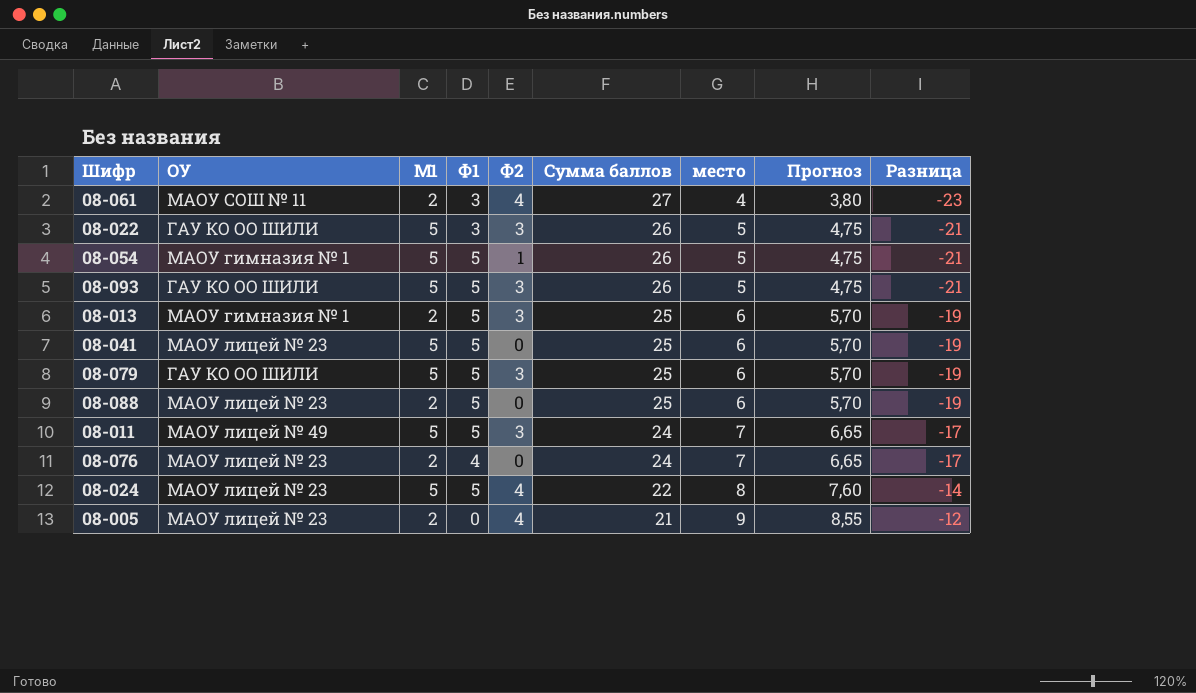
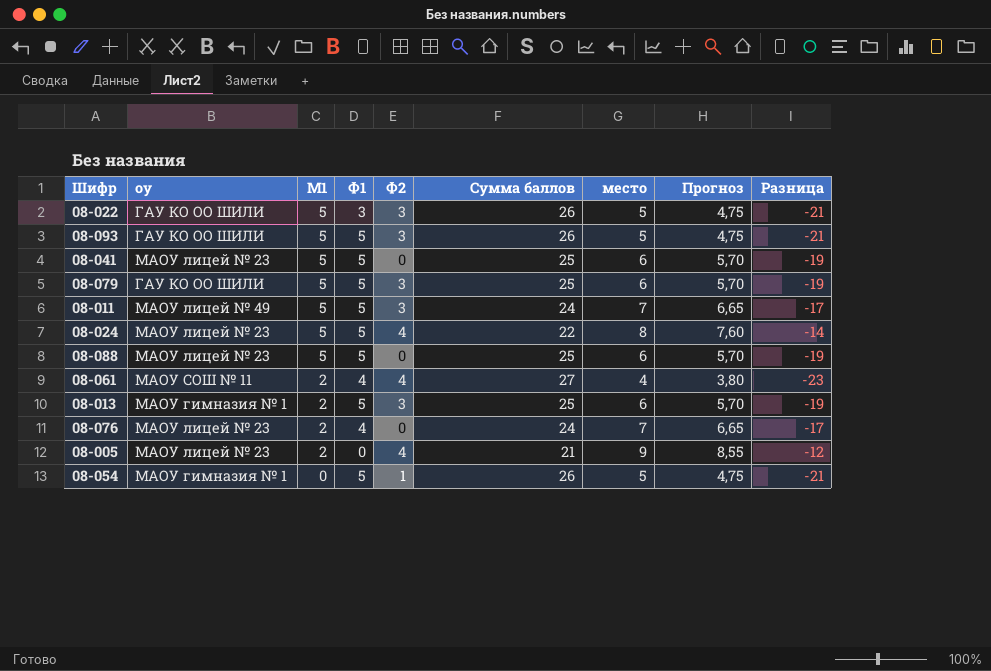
row order: Сумма баллов descending -> М1 descending
column name: ОУ -> оу
08-088 | М1: 2 -> 5
08-061 | Ф1: 3 -> 4
08-054 | М1: 5 -> 0

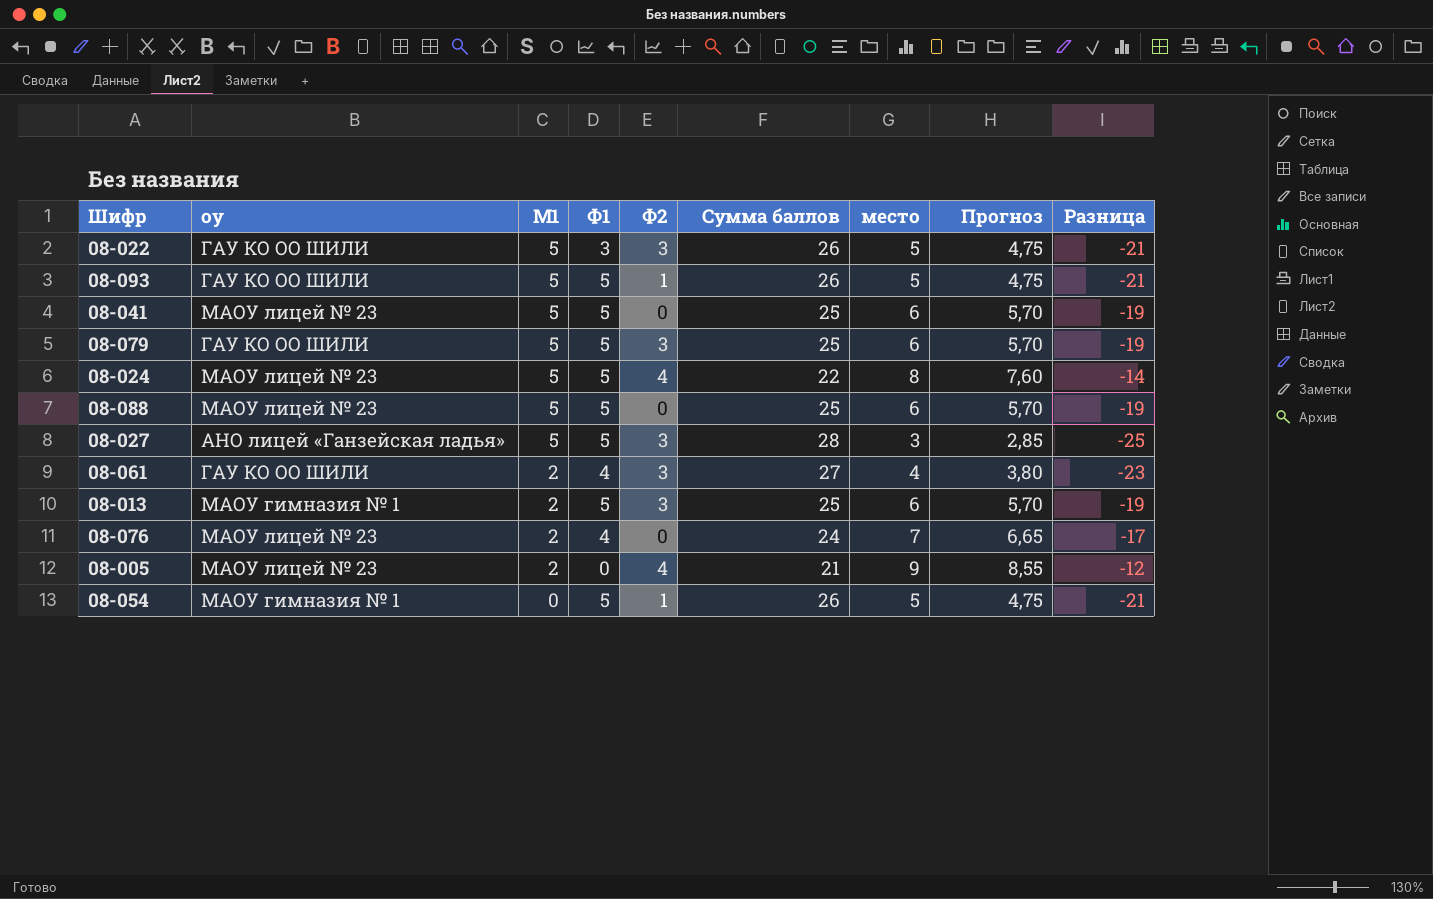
row 08-011: МАОУ лицей № 49 | 5 | 5 | 3 | 24 | 7 | 6,65 | -17 -> none
08-093 | Ф2: 3 -> 1
row 08-027: none -> АНО лицей «Ганзейская ладья» | 5 | 5 | 3 | 28 | 3 | 2,85 | -25
08-061 | оу: МАОУ СОШ № 11 -> ГАУ КО ОО ШИЛИ
08-061 | Ф2: 4 -> 3

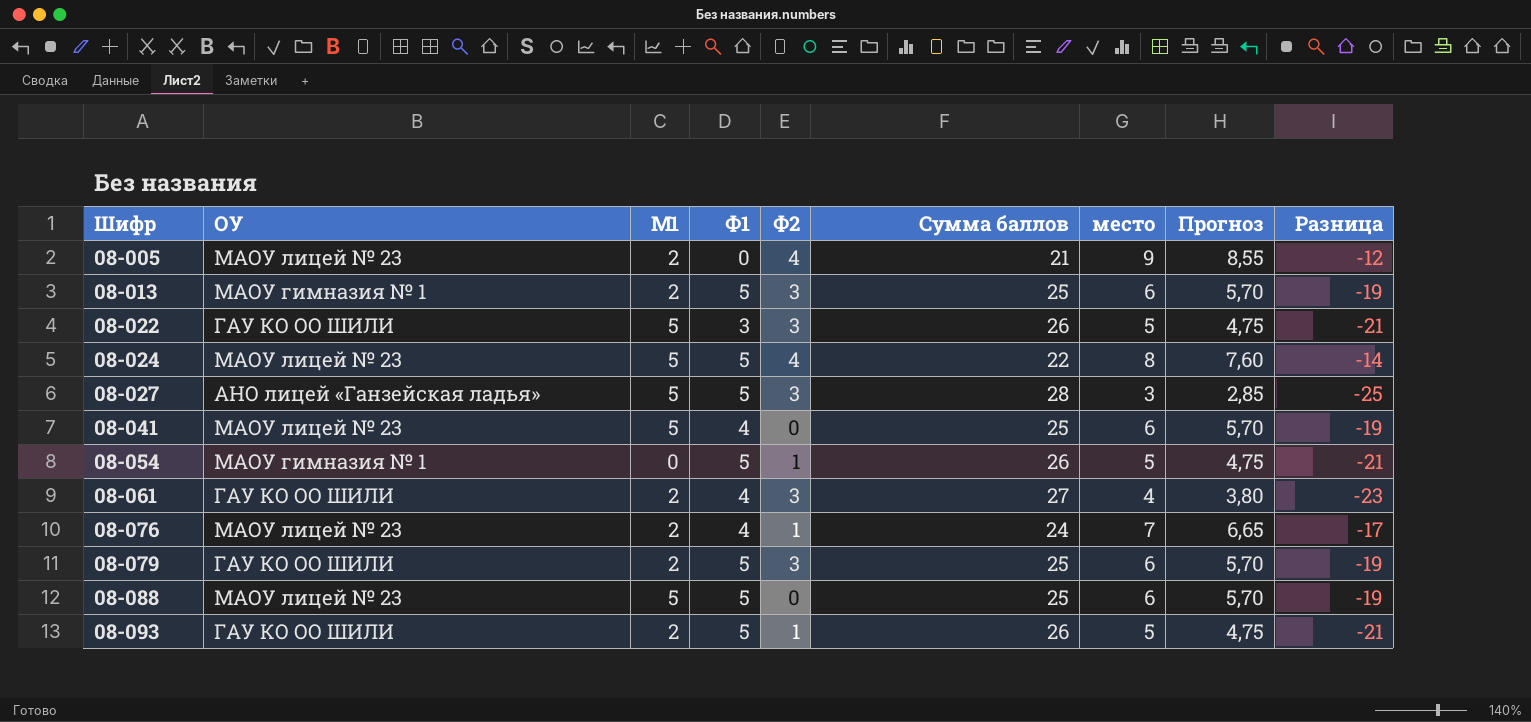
row order: М1 descending -> Шифр ascending
column name: оу -> ОУ
08-041 | Ф1: 5 -> 4
08-076 | Ф2: 0 -> 1
08-079 | М1: 5 -> 2
08-093 | М1: 5 -> 2

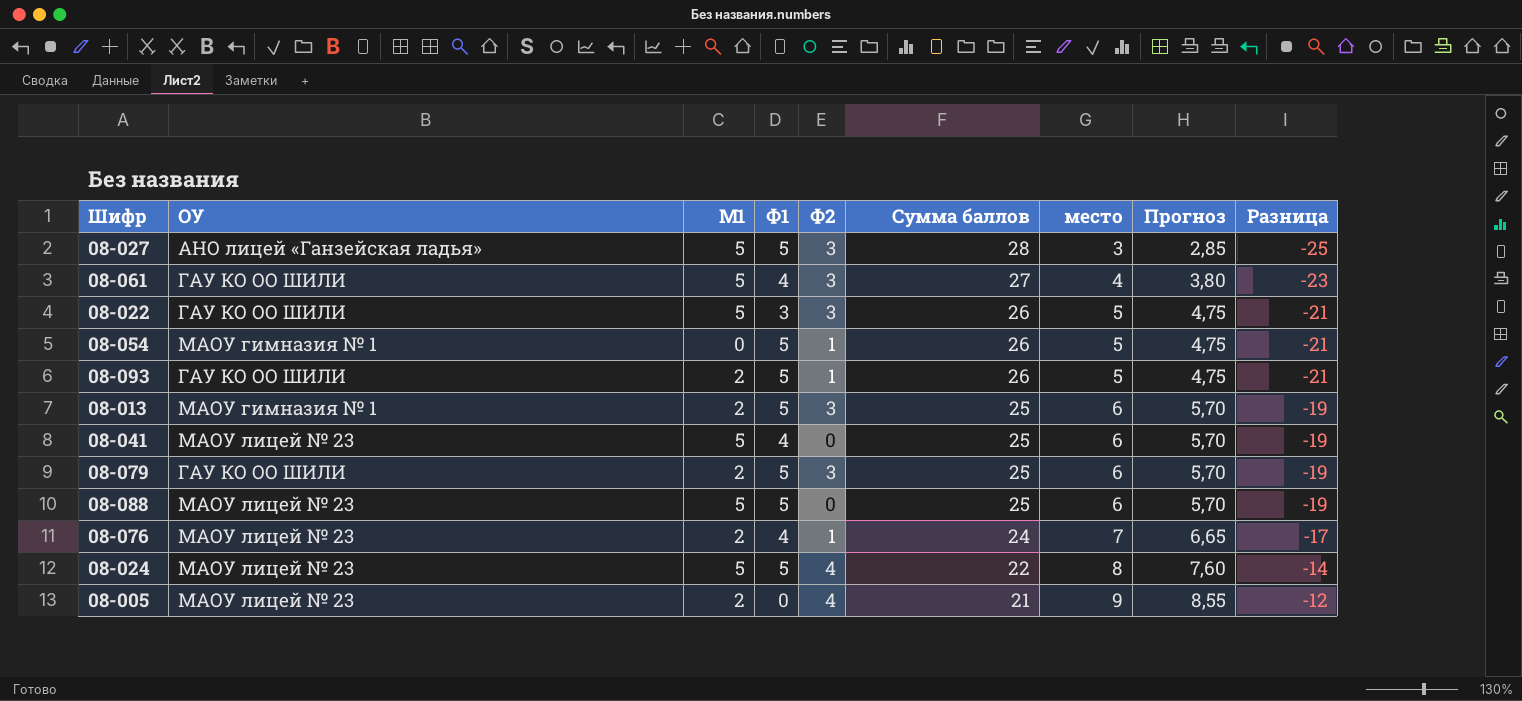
row order: Шифр ascending -> Сумма баллов descending
08-061 | М1: 2 -> 5

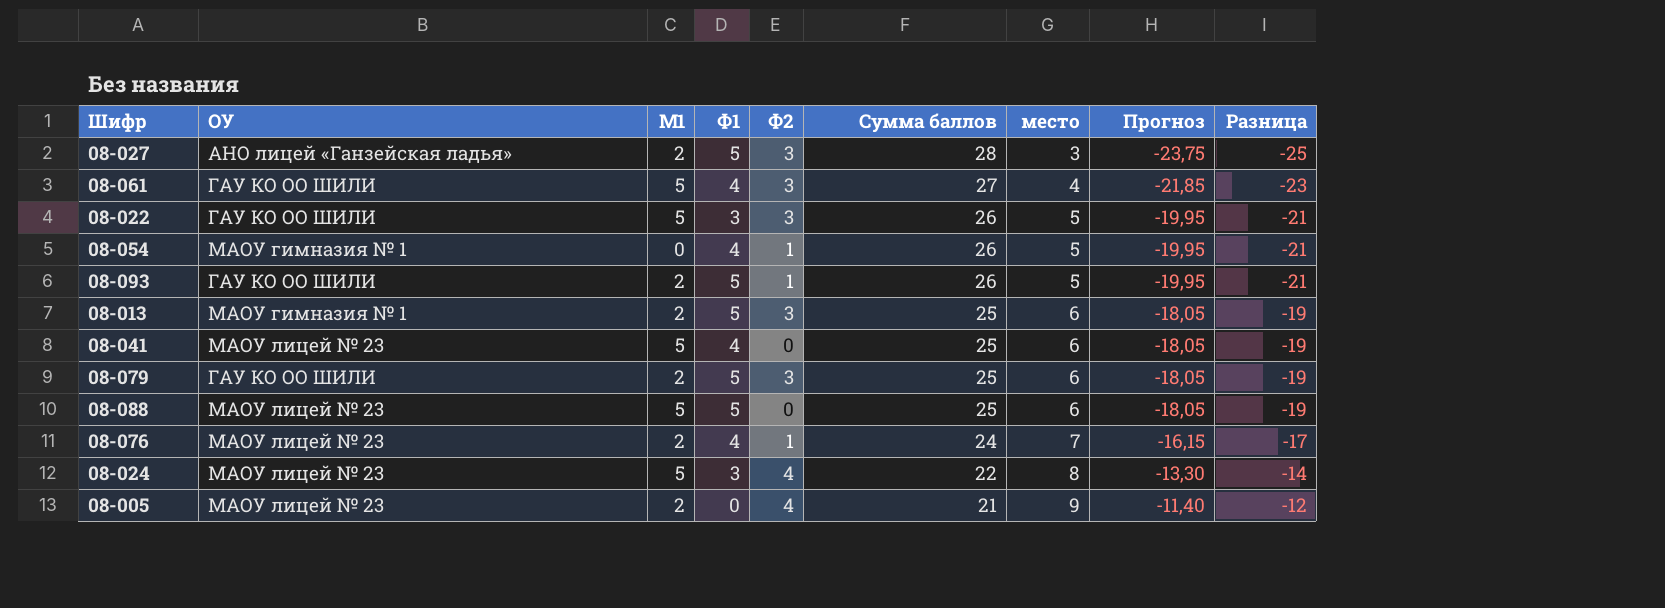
column Прогноз | formula: [место] * 0,95 -> [Разница] * 0,95
08-027 | М1: 5 -> 2
08-054 | Ф1: 5 -> 4
08-024 | Ф1: 5 -> 3

